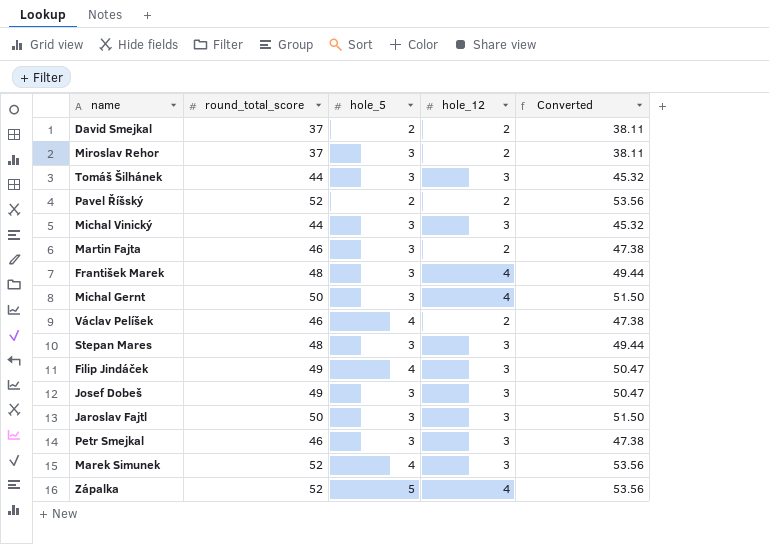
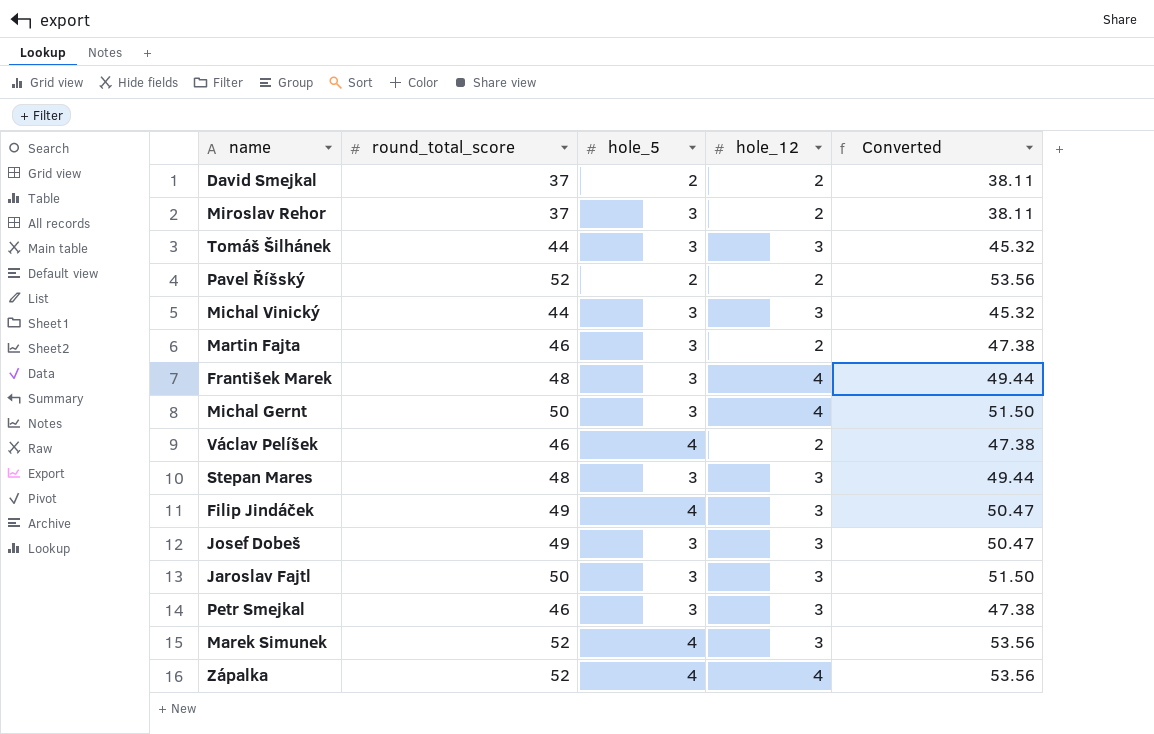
Zápalka | hole_5: 5 -> 4

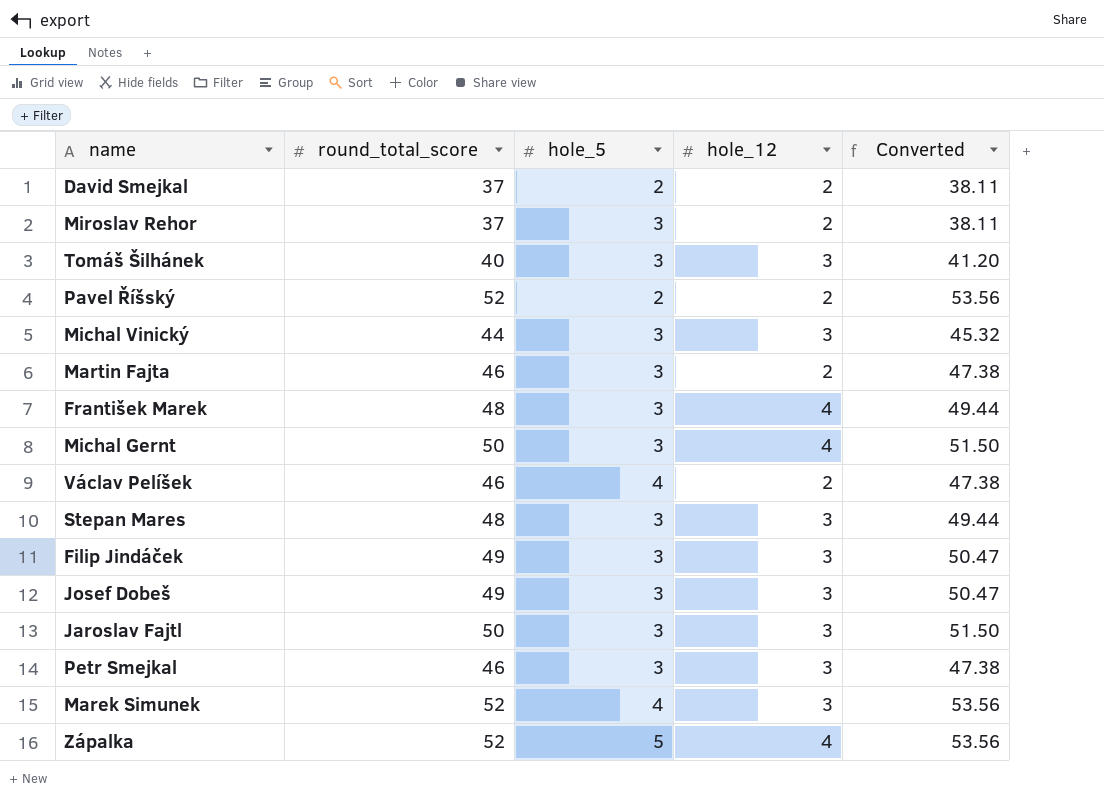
Tomáš Šilhánek | round_total_score: 44 -> 40
Tomáš Šilhánek | Converted: 45.32 -> 41.20
Filip Jindáček | hole_5: 4 -> 3
Zápalka | hole_5: 4 -> 5

